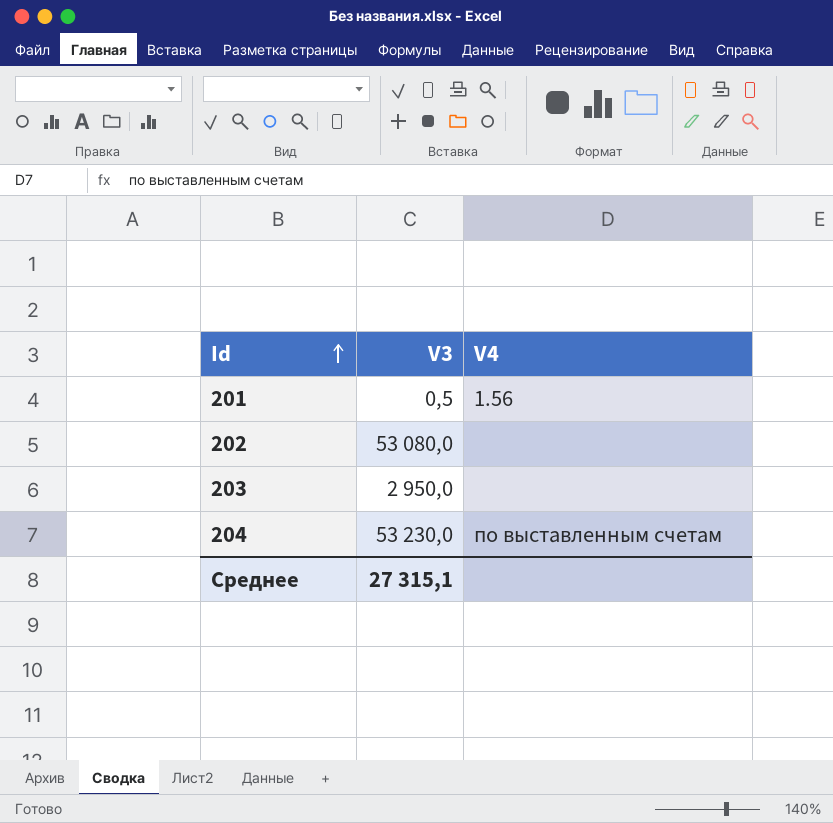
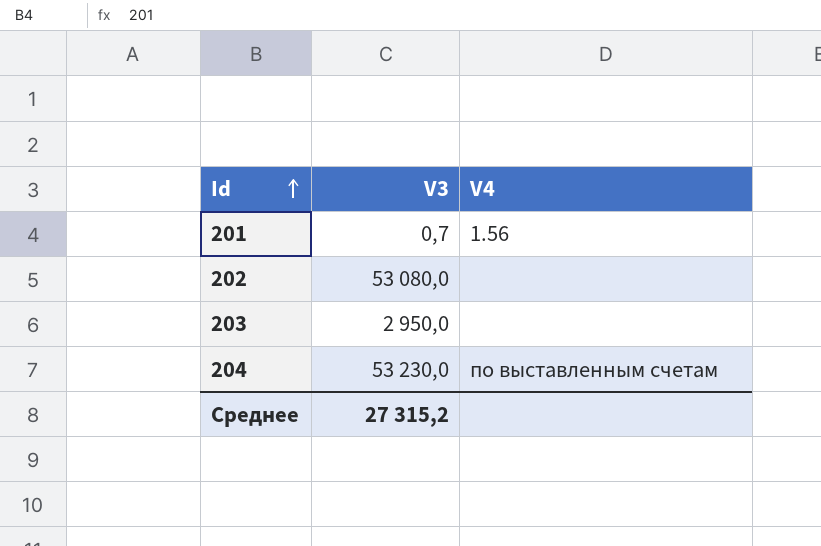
201 | V3: 0,5 -> 0,7
Среднее | V3: 27 315,1 -> 27 315,2

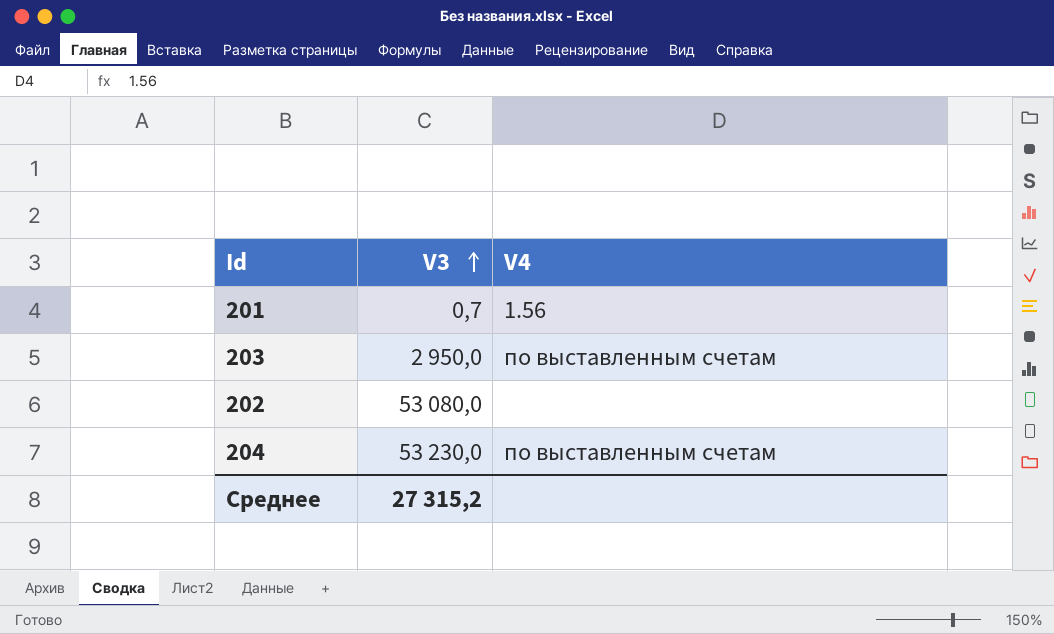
row order: Id ascending -> V3 ascending
203 | V4: none -> по выставленным счетам

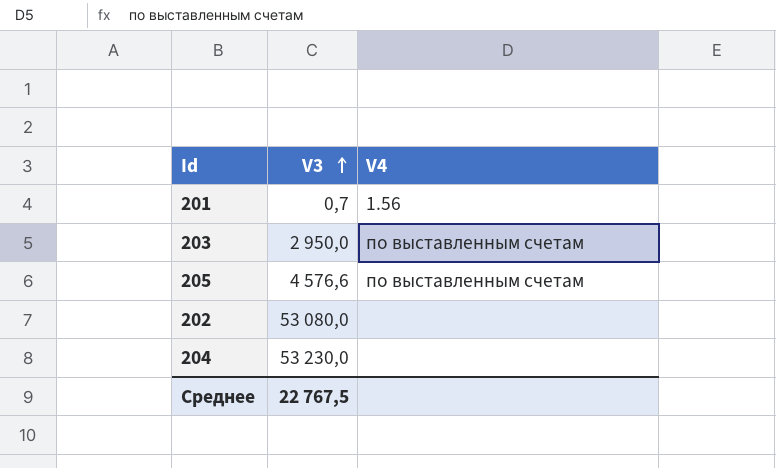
row 205: none -> 4 576,6 | по выставленным счетам
204 | V4: по выставленным счетам -> none
Среднее | V3: 27 315,2 -> 22 767,5

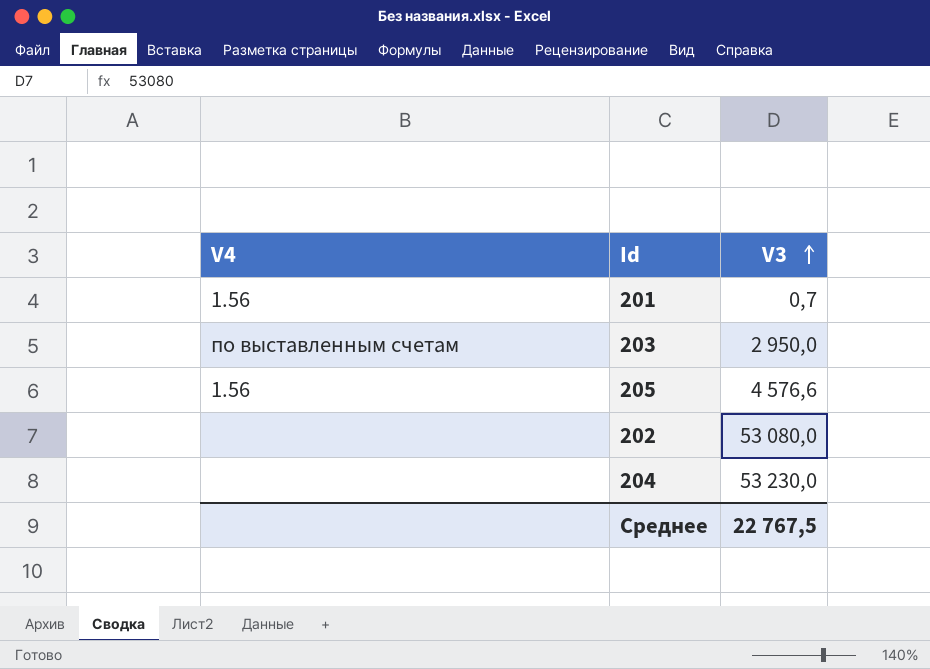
column V4 | position: 3 -> 1
205 | V4: по выставленным счетам -> 1.56

